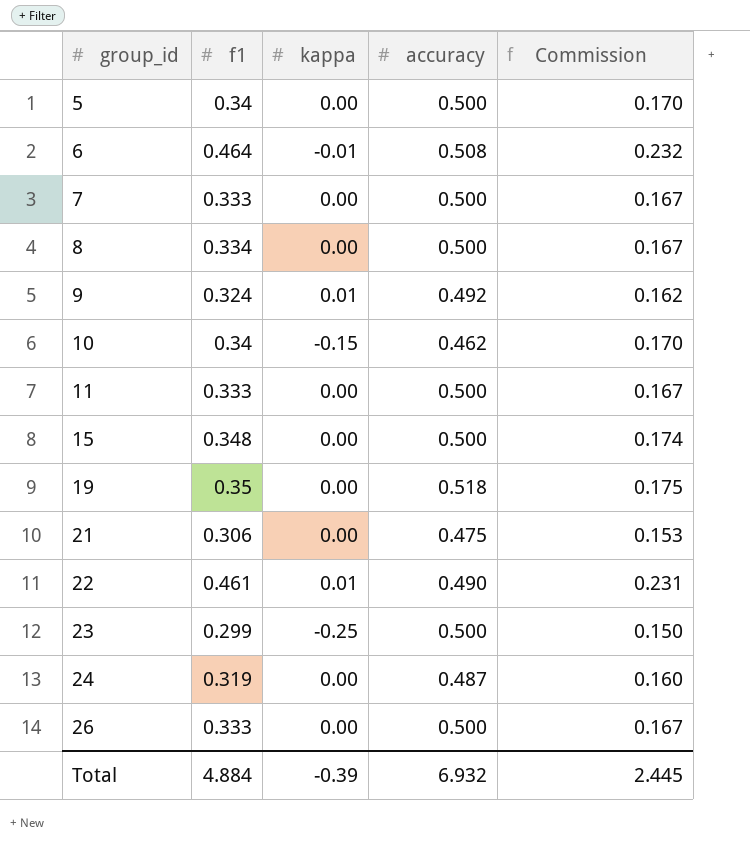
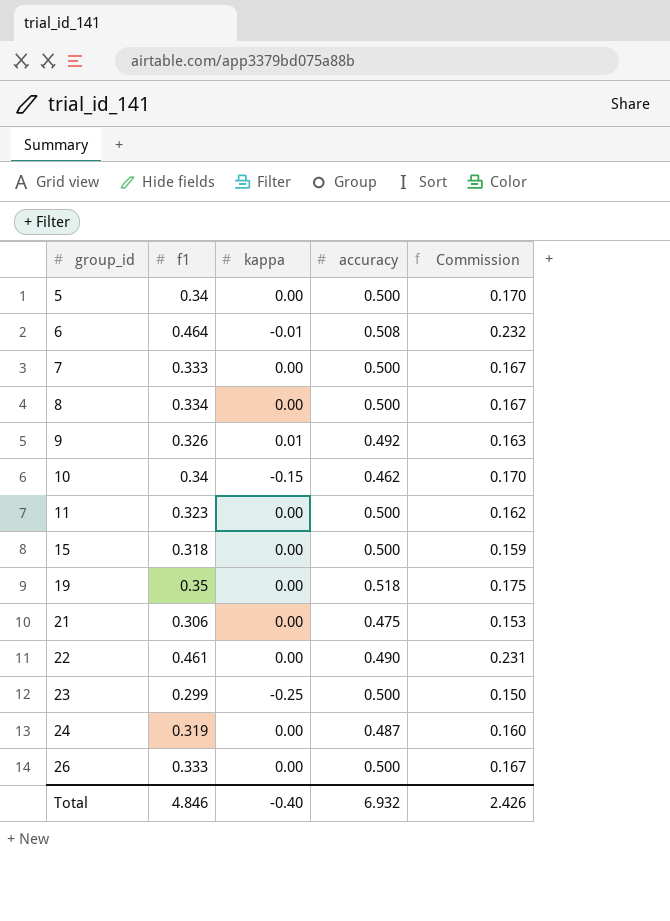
9 | f1: 0.324 -> 0.326
9 | Commission: 0.162 -> 0.163
11 | f1: 0.333 -> 0.323
11 | Commission: 0.167 -> 0.162
15 | f1: 0.348 -> 0.318
15 | Commission: 0.174 -> 0.159
22 | kappa: 0.01 -> 0.00
Total | f1: 4.884 -> 4.846
Total | kappa: -0.39 -> -0.40
Total | Commission: 2.445 -> 2.426

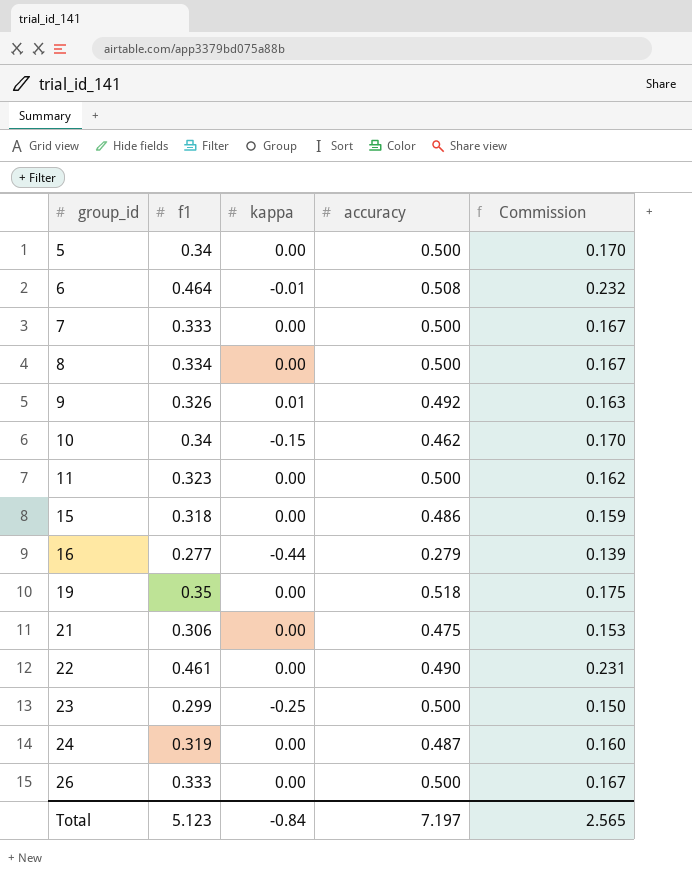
15 | accuracy: 0.500 -> 0.486
row 16: none -> 0.277 | -0.44 | 0.279 | 0.139
Total | f1: 4.846 -> 5.123
Total | kappa: -0.40 -> -0.84
Total | accuracy: 6.932 -> 7.197
Total | Commission: 2.426 -> 2.565

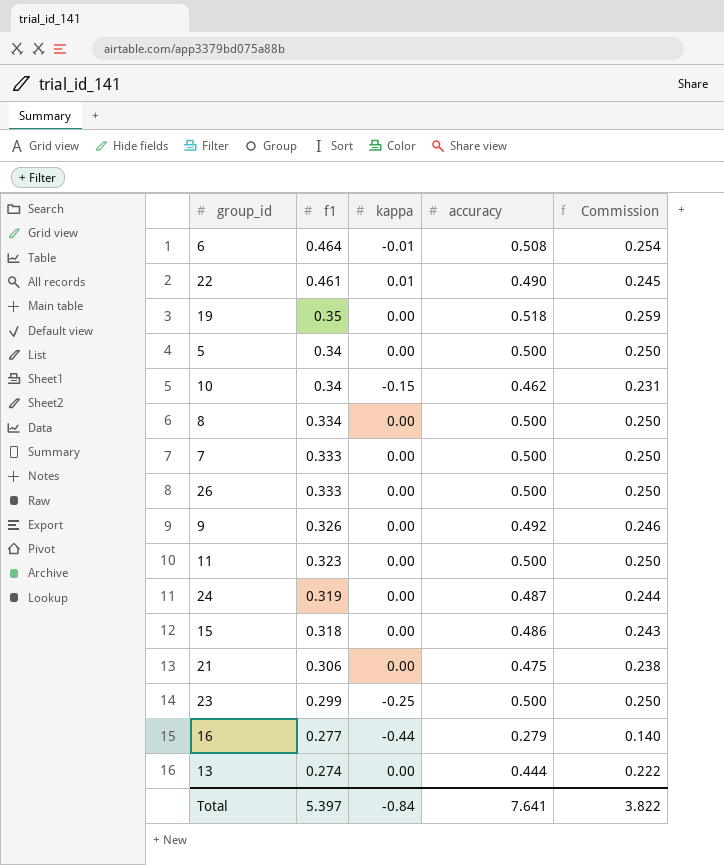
row order: group_id ascending -> f1 descending
column Commission | formula: [f1] * 0.5 -> [accuracy] * 0.5
22 | kappa: 0.00 -> 0.01
9 | kappa: 0.01 -> 0.00
row 13: none -> 0.274 | 0.00 | 0.444 | 0.222
Total | f1: 5.123 -> 5.397
Total | accuracy: 7.197 -> 7.641
Total | Commission: 2.565 -> 3.822

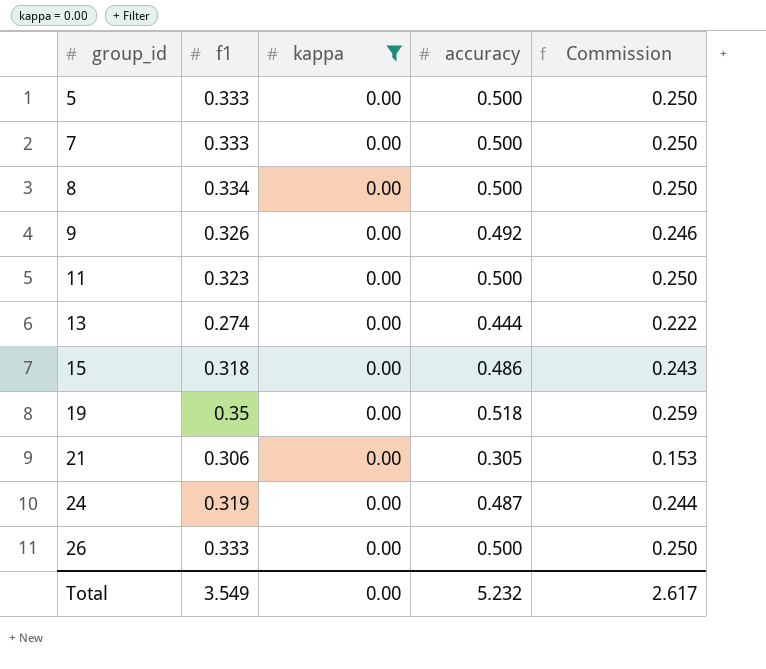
filter: none -> kappa = 0.00
row order: f1 descending -> group_id ascending
5 | f1: 0.34 -> 0.333
21 | accuracy: 0.475 -> 0.305
21 | Commission: 0.238 -> 0.153
Total | f1: 5.397 -> 3.549
Total | kappa: -0.84 -> 0.00
Total | accuracy: 7.641 -> 5.232
Total | Commission: 3.822 -> 2.617

